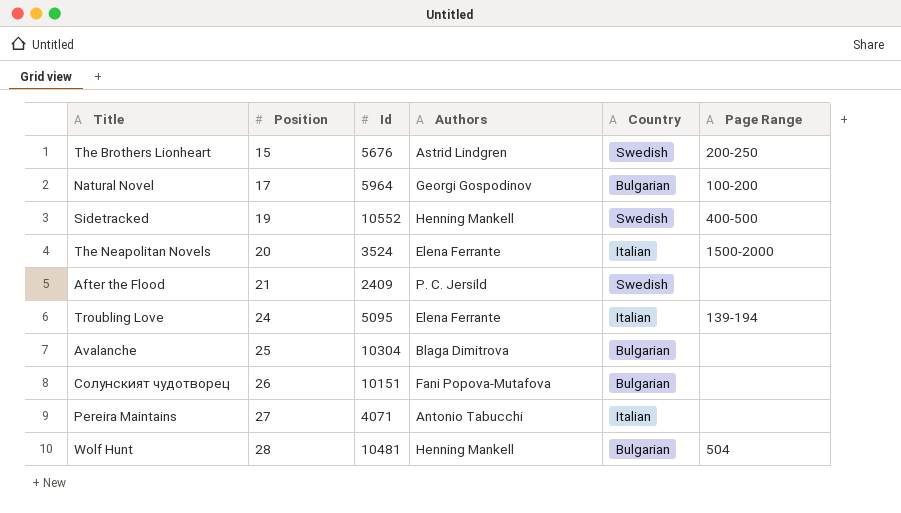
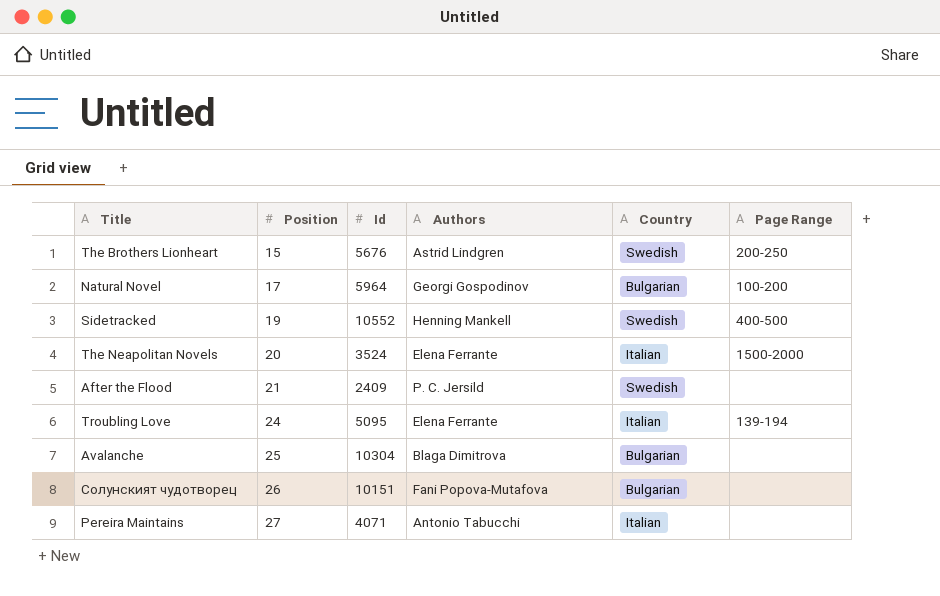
row Wolf Hunt: 28 | 10481 | Henning Mankell | Bulgarian | 504 -> none

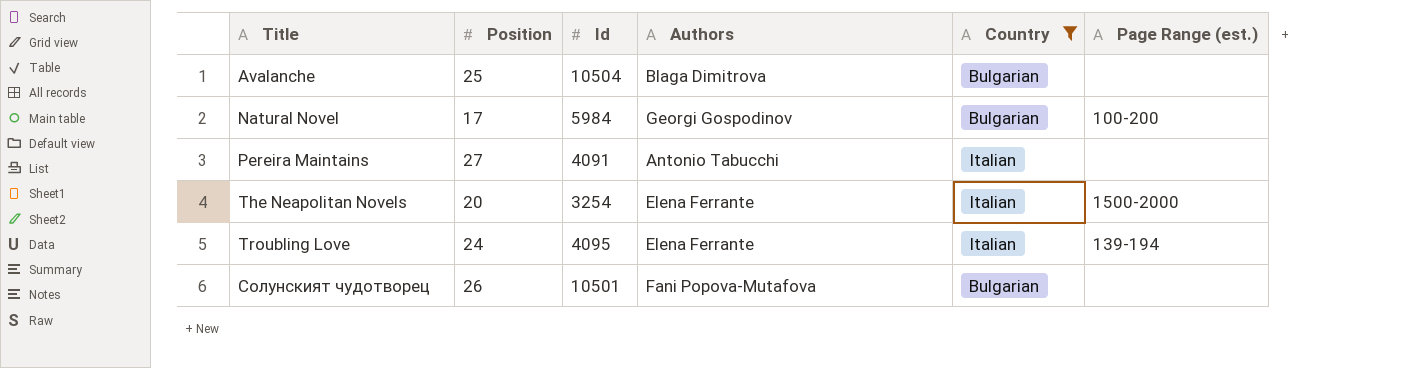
filter: none -> Country != Swedish
row order: Position ascending -> Title ascending
column name: Page Range -> Page Range (est.)
Avalanche | Id: 10304 -> 10504
Natural Novel | Id: 5964 -> 5984
Pereira Maintains | Id: 4071 -> 4091
The Neapolitan Novels | Id: 3524 -> 3254
Troubling Love | Id: 5095 -> 4095
Солунският чудотворец | Id: 10151 -> 10501

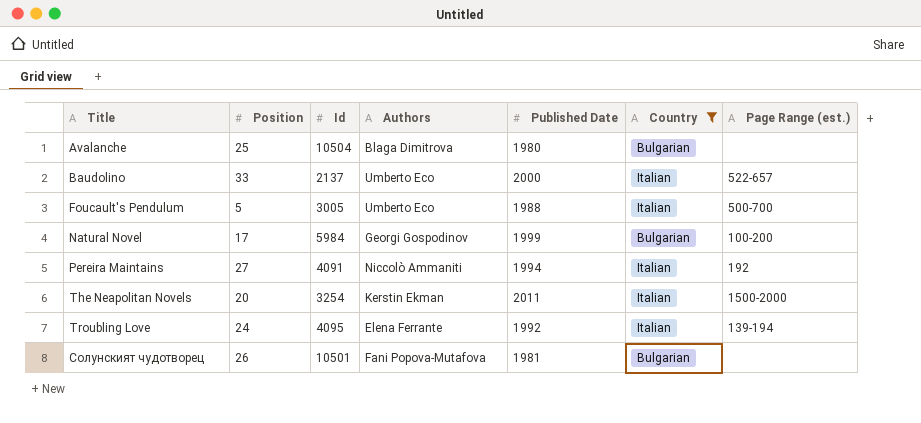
column Published Date | position: none -> 5
row Baudolino: none -> 33 | 2137 | Umberto Eco | 2000 | Italian | 522-657
row Foucault's Pendulum: none -> 5 | 3005 | Umberto Eco | 1988 | Italian | 500-700
Pereira Maintains | Authors: Antonio Tabucchi -> Niccolò Ammaniti
Pereira Maintains | Page Range (est.): none -> 192
The Neapolitan Novels | Authors: Elena Ferrante -> Kerstin Ekman

